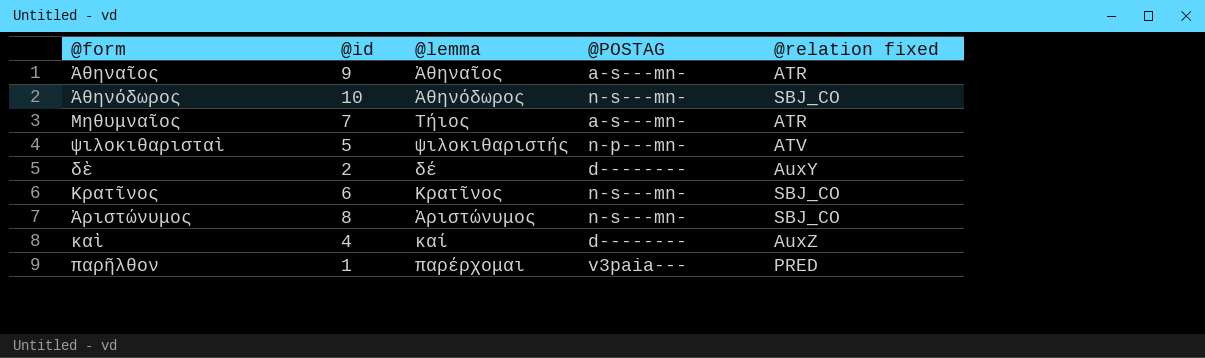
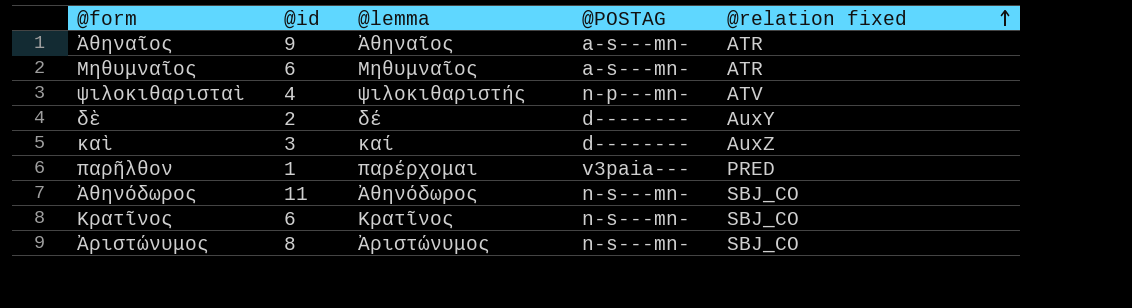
row order: none -> @relation fixed ascending
Μηθυμναῖος | @id: 7 -> 6
Μηθυμναῖος | @lemma: Τήιος -> Μηθυμναῖος
ψιλοκιθαρισταὶ | @id: 5 -> 4
καὶ | @id: 4 -> 3
Ἀθηνόδωρος | @id: 10 -> 11

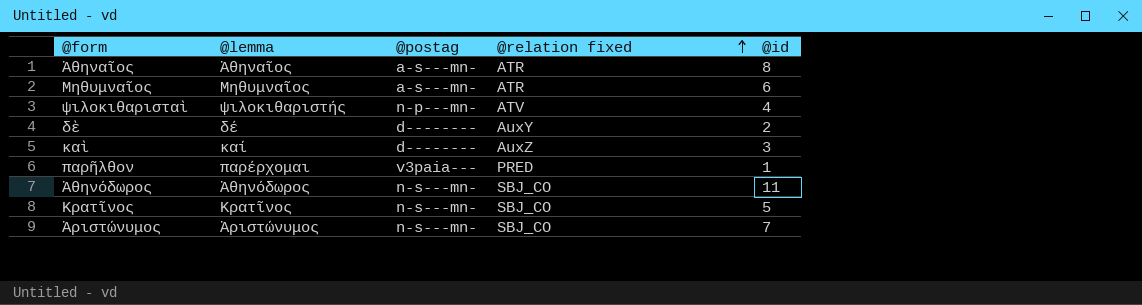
column name: @POSTAG -> @postag
column @id | position: 2 -> 5
Ἀθηναῖος | @id: 9 -> 8
Κρατῖνος | @id: 6 -> 5
Ἀριστώνυμος | @id: 8 -> 7

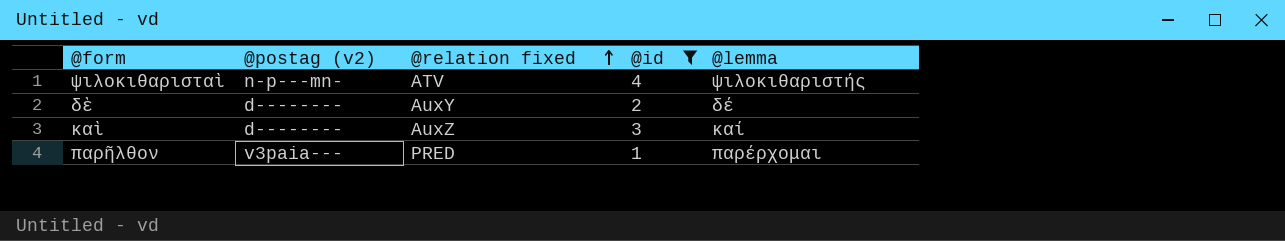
filter: none -> @id <= 4
column name: @postag -> @postag (v2)
column @lemma | position: 2 -> 5

